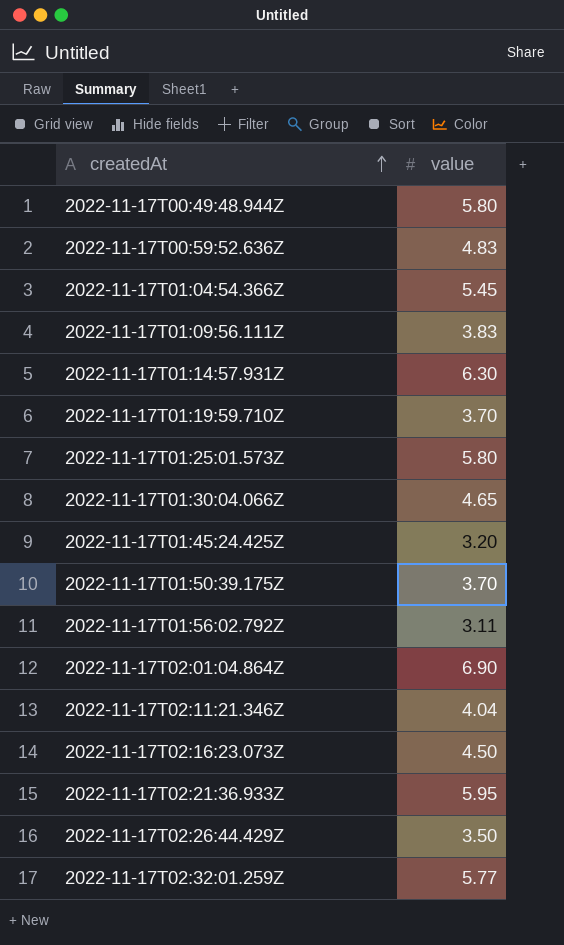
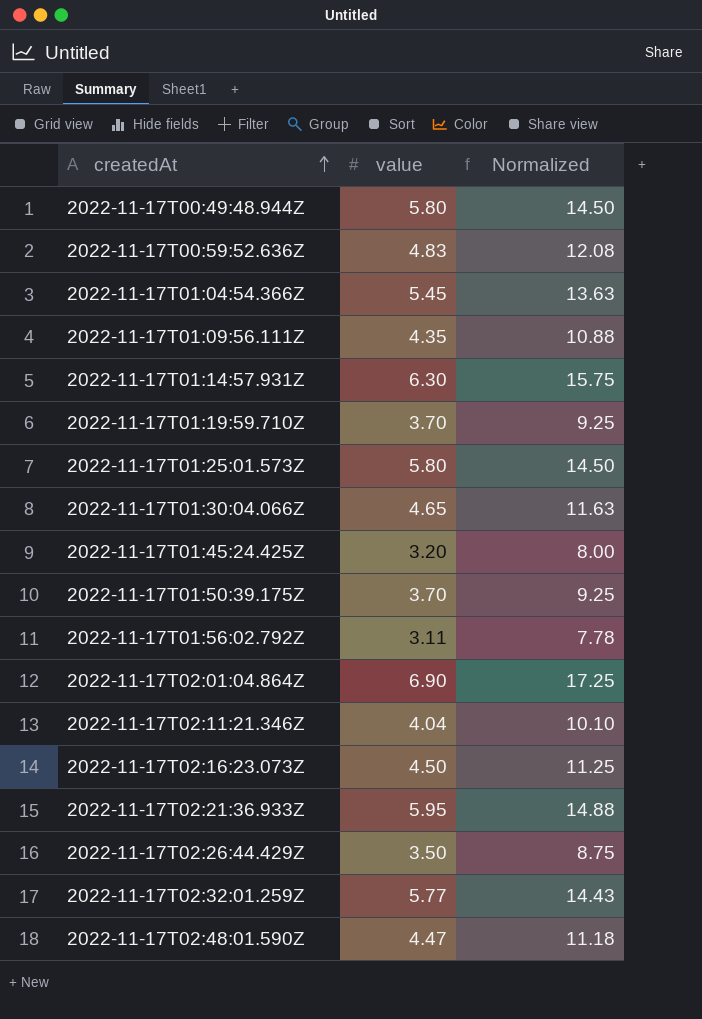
column Normalized | formula: none -> [value] * 2.5
2022-11-17T01:09:56.111Z | value: 3.83 -> 4.35
row 2022-11-17T02:48:01.590Z: none -> 4.47 | 11.18

